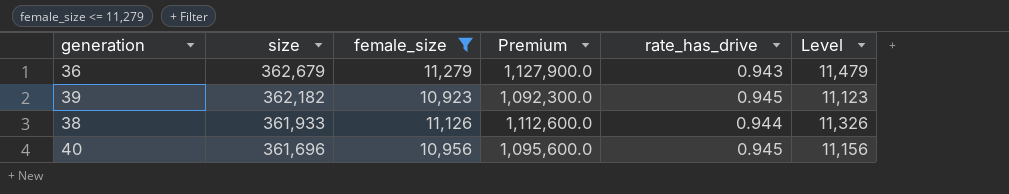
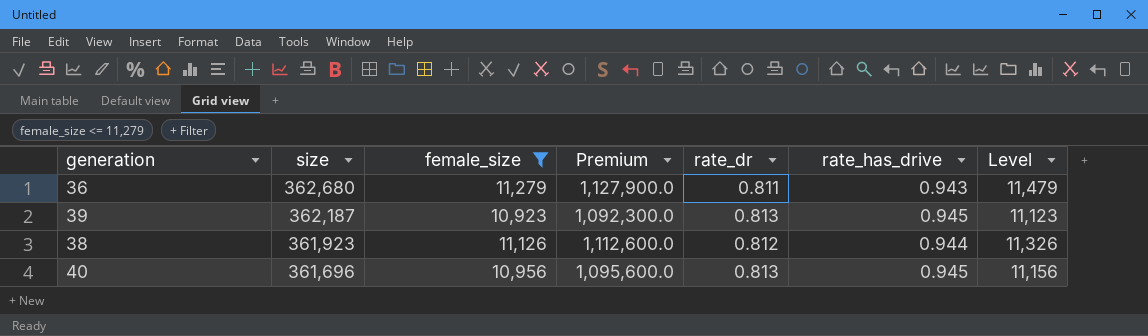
column rate_dr | position: none -> 5
36 | size: 362,679 -> 362,680
39 | size: 362,182 -> 362,187
38 | size: 361,933 -> 361,923

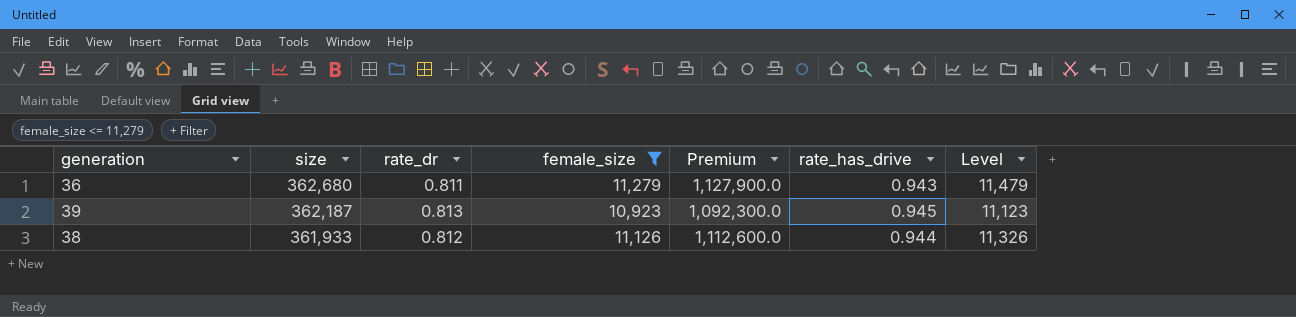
column rate_dr | position: 5 -> 3
row 40: 361,696 | 10,956 | 1,095,600.0 | 0.813 | 0.945 | 11,156 -> none
38 | size: 361,923 -> 361,933

